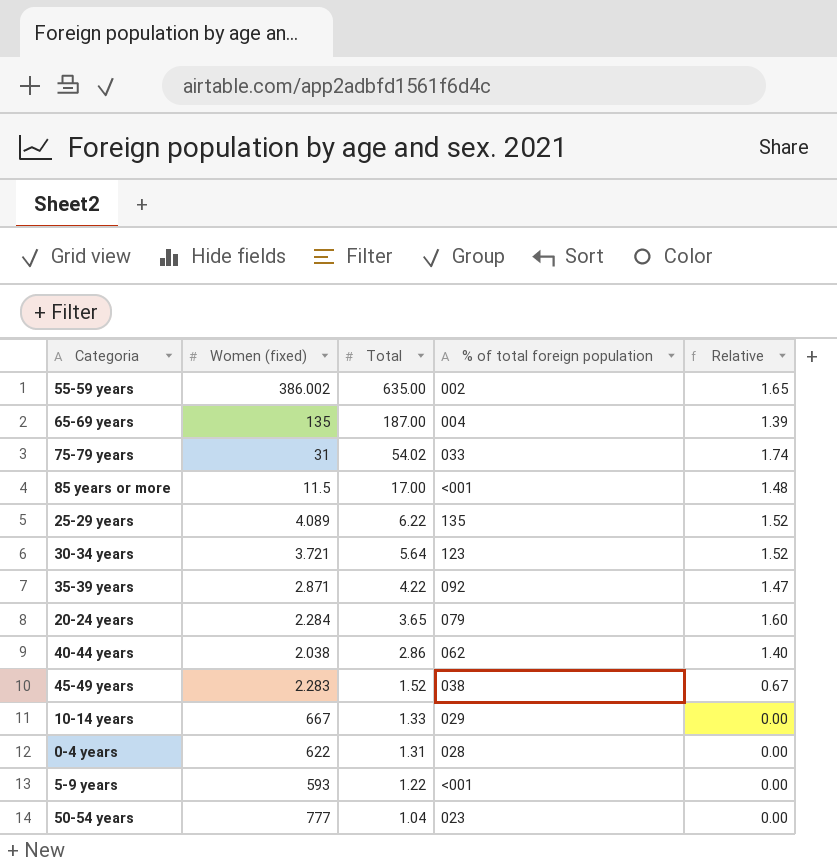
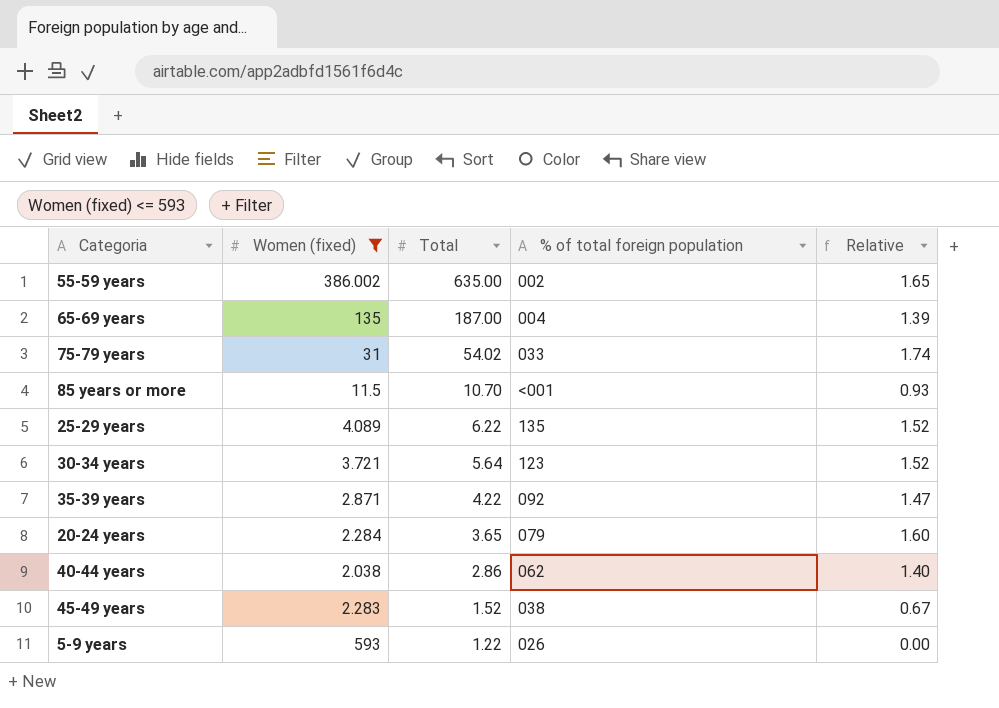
filter: none -> Women (fixed) <= 593
85 years or more | Total: 17.00 -> 10.70
85 years or more | Relative: 1.48 -> 0.93
5-9 years | % of total foreign population: <001 -> 026

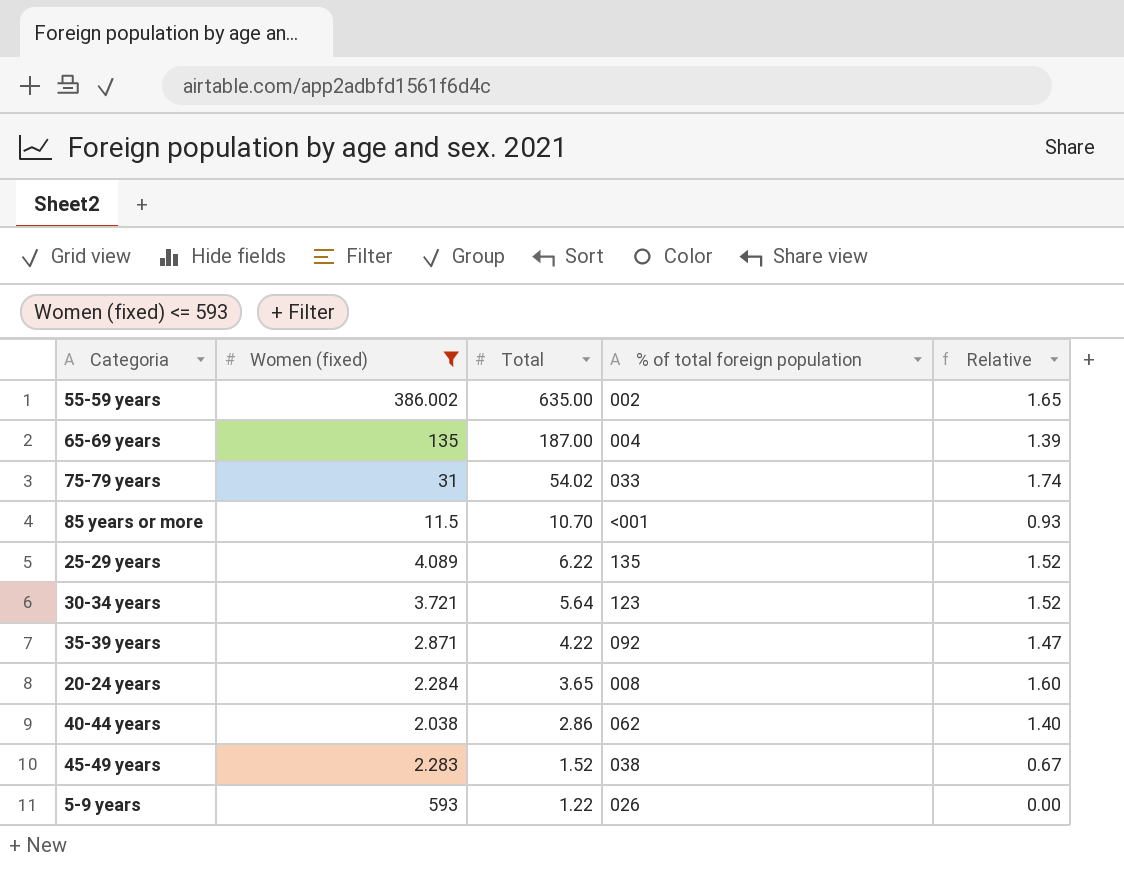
20-24 years | % of total foreign population: 079 -> 008

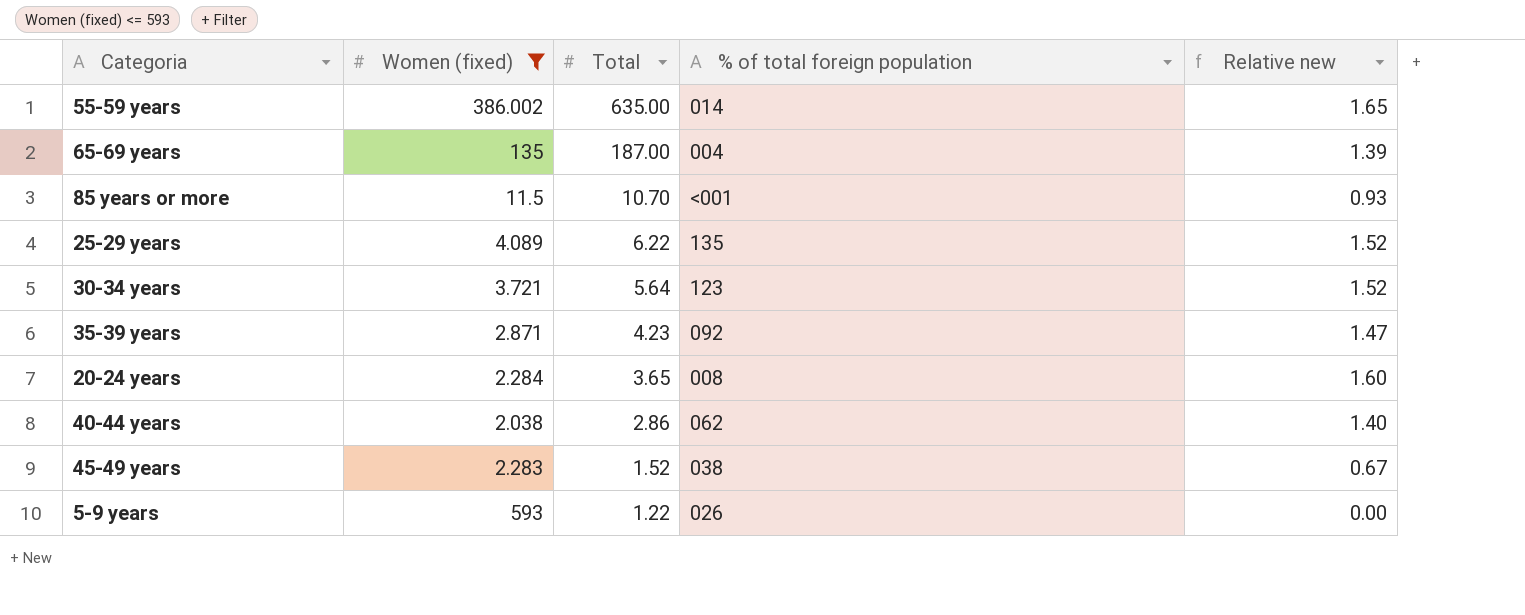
column name: Relative -> Relative new
row 75-79 years: 31 | 54.02 | 033 | 1.74 -> none
55-59 years | % of total foreign population: 002 -> 014
35-39 years | Total: 4.22 -> 4.23

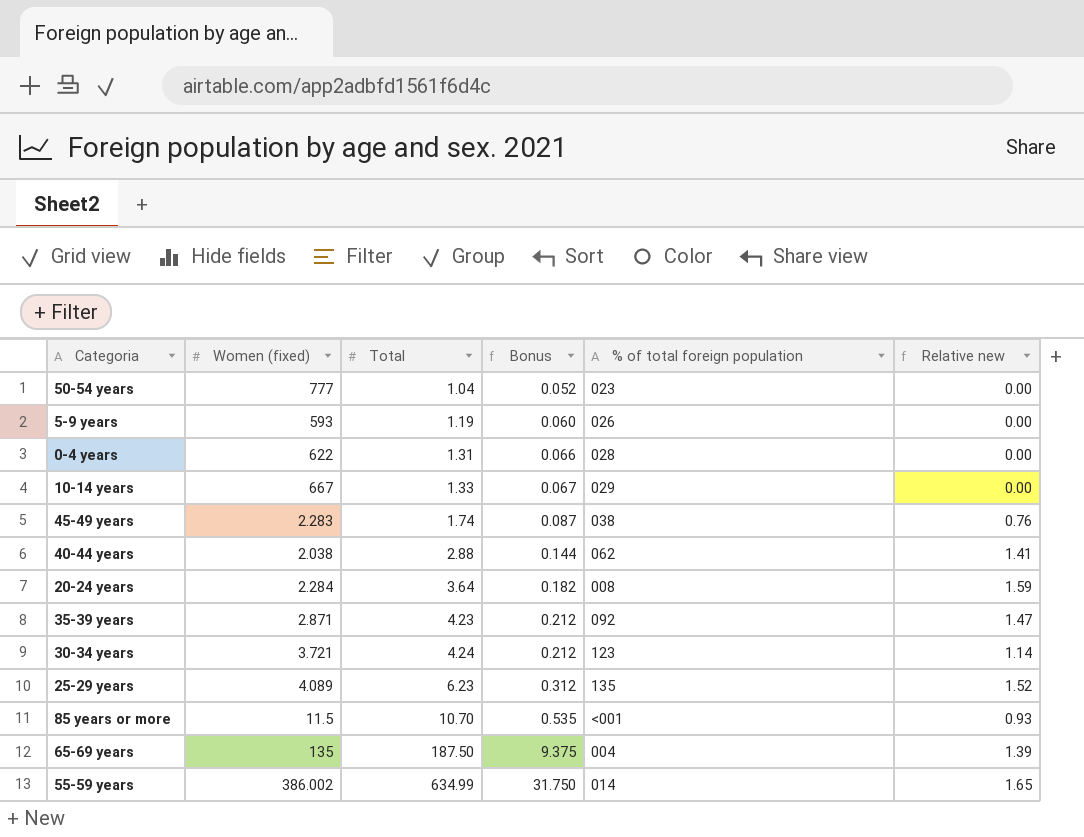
filter: Women (fixed) <= 593 -> none
row order: Total descending -> Total ascending
column Bonus | formula: none -> [Total] * 0.05
5-9 years | Total: 1.22 -> 1.19
45-49 years | Total: 1.52 -> 1.74
45-49 years | Relative new: 0.67 -> 0.76
40-44 years | Total: 2.86 -> 2.88
40-44 years | Relative new: 1.40 -> 1.41
20-24 years | Total: 3.65 -> 3.64
20-24 years | Relative new: 1.60 -> 1.59
30-34 years | Total: 5.64 -> 4.24
30-34 years | Relative new: 1.52 -> 1.14
25-29 years | Total: 6.22 -> 6.23
65-69 years | Total: 187.00 -> 187.50
55-59 years | Total: 635.00 -> 634.99

